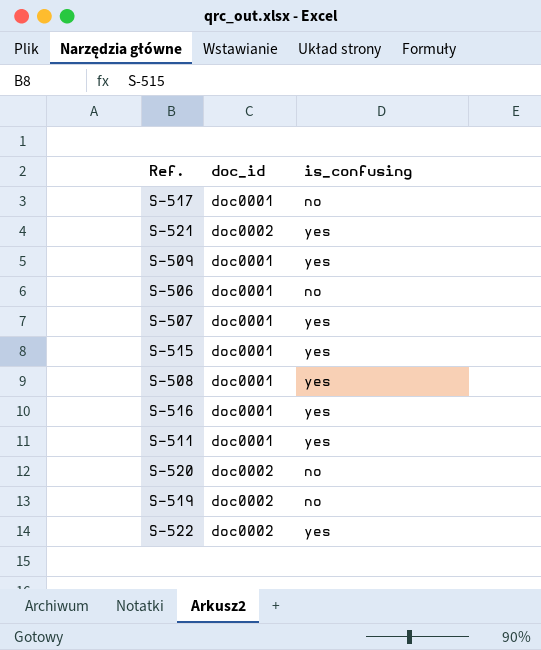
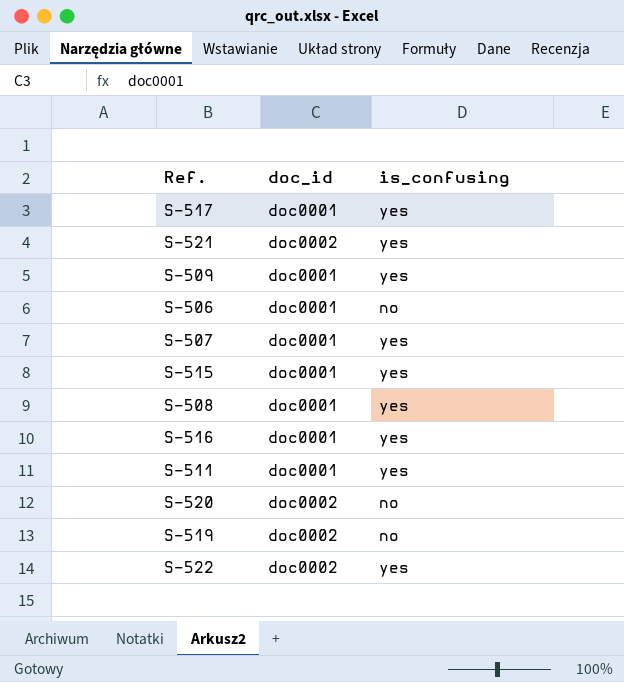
S-517 | is_confusing: no -> yes

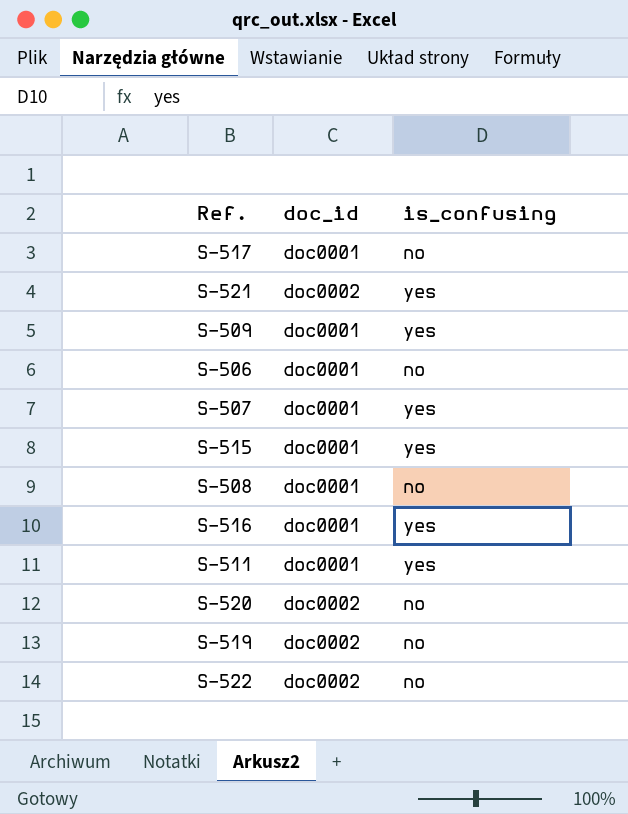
S-517 | is_confusing: yes -> no
S-508 | is_confusing: yes -> no
S-522 | is_confusing: yes -> no

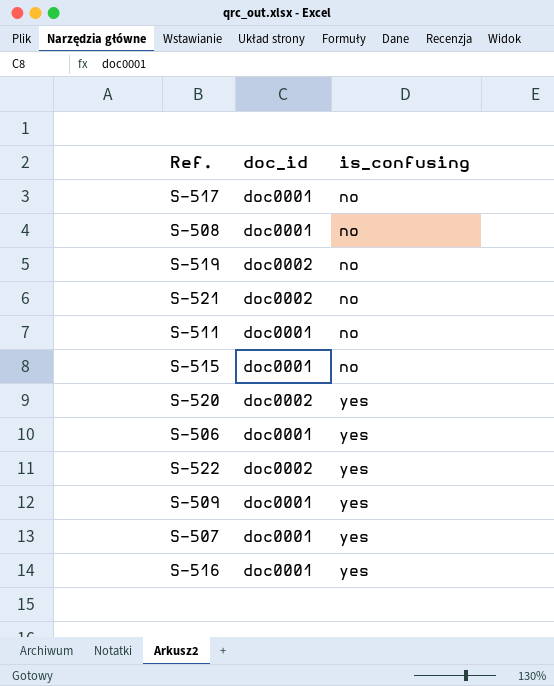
row order: none -> is_confusing ascending
S-521 | is_confusing: yes -> no
S-511 | is_confusing: yes -> no
S-515 | is_confusing: yes -> no
S-520 | is_confusing: no -> yes
S-506 | is_confusing: no -> yes
S-522 | is_confusing: no -> yes

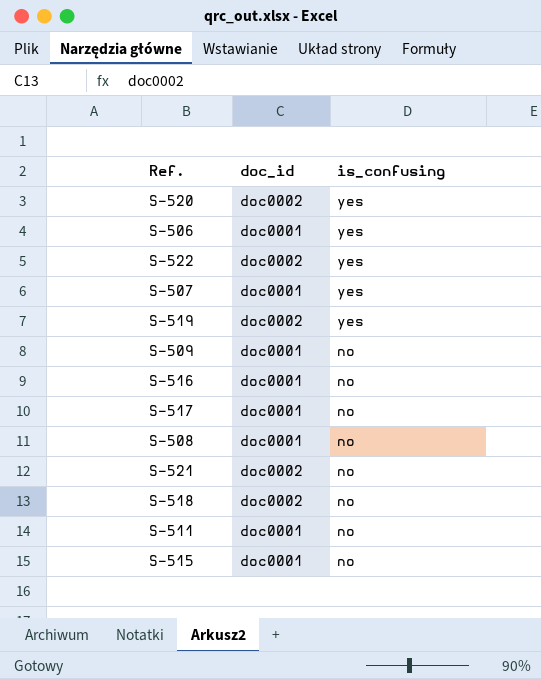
row order: is_confusing ascending -> is_confusing descending
S-519 | is_confusing: no -> yes
S-509 | is_confusing: yes -> no
S-516 | is_confusing: yes -> no
row S-518: none -> doc0002 | no

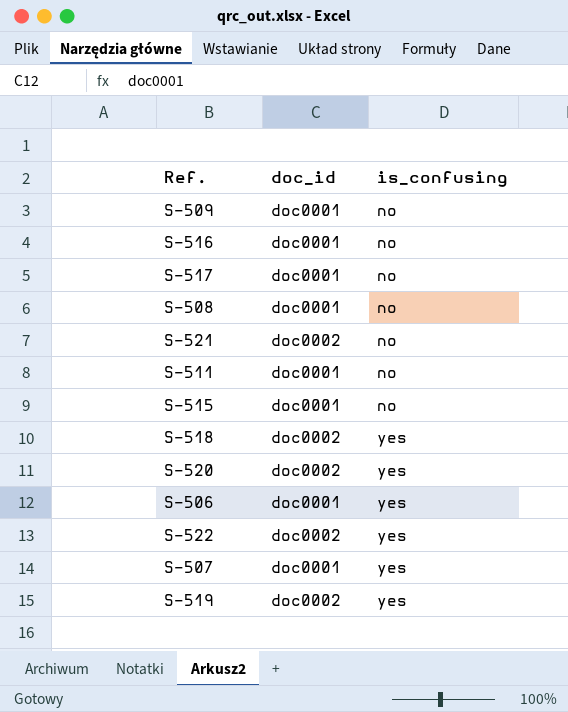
row order: is_confusing descending -> is_confusing ascending
S-518 | is_confusing: no -> yes

